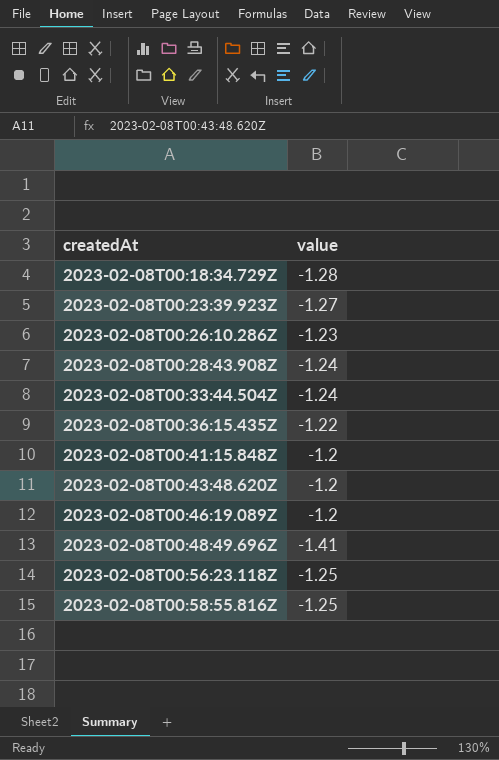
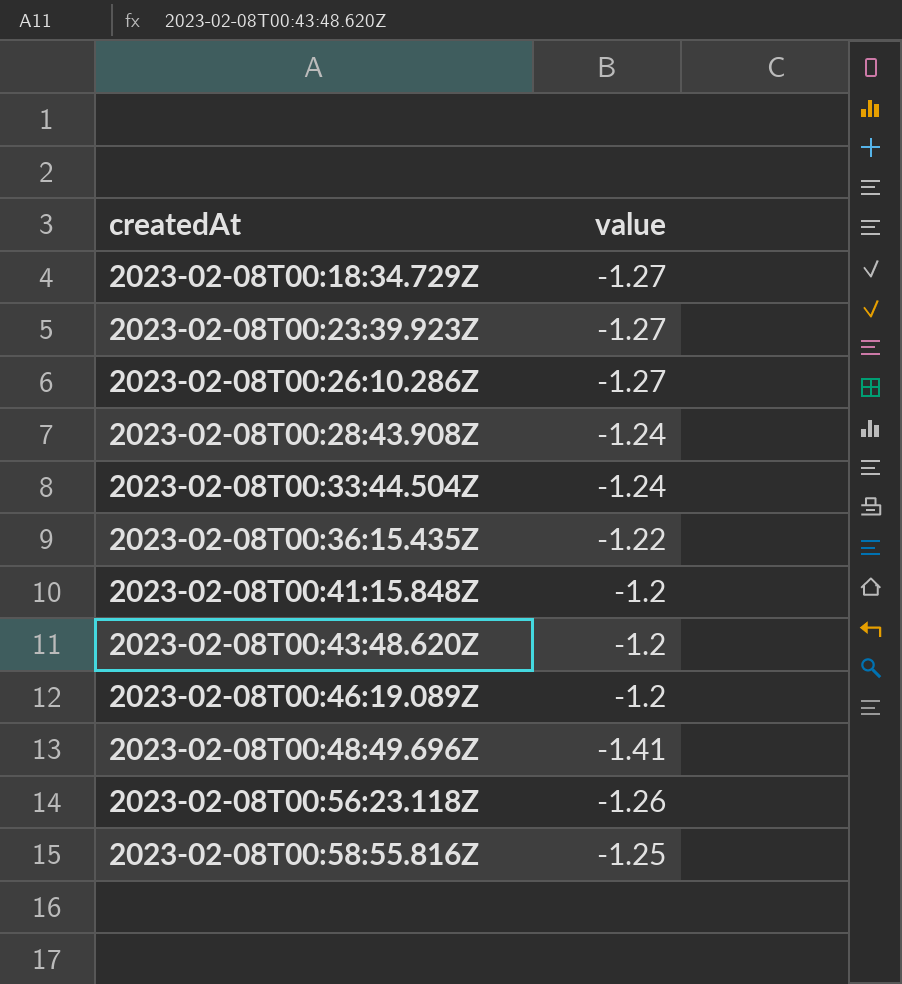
2023-02-08T00:18:34.729Z | value: -1.28 -> -1.27
2023-02-08T00:26:10.286Z | value: -1.23 -> -1.27
2023-02-08T00:56:23.118Z | value: -1.25 -> -1.26

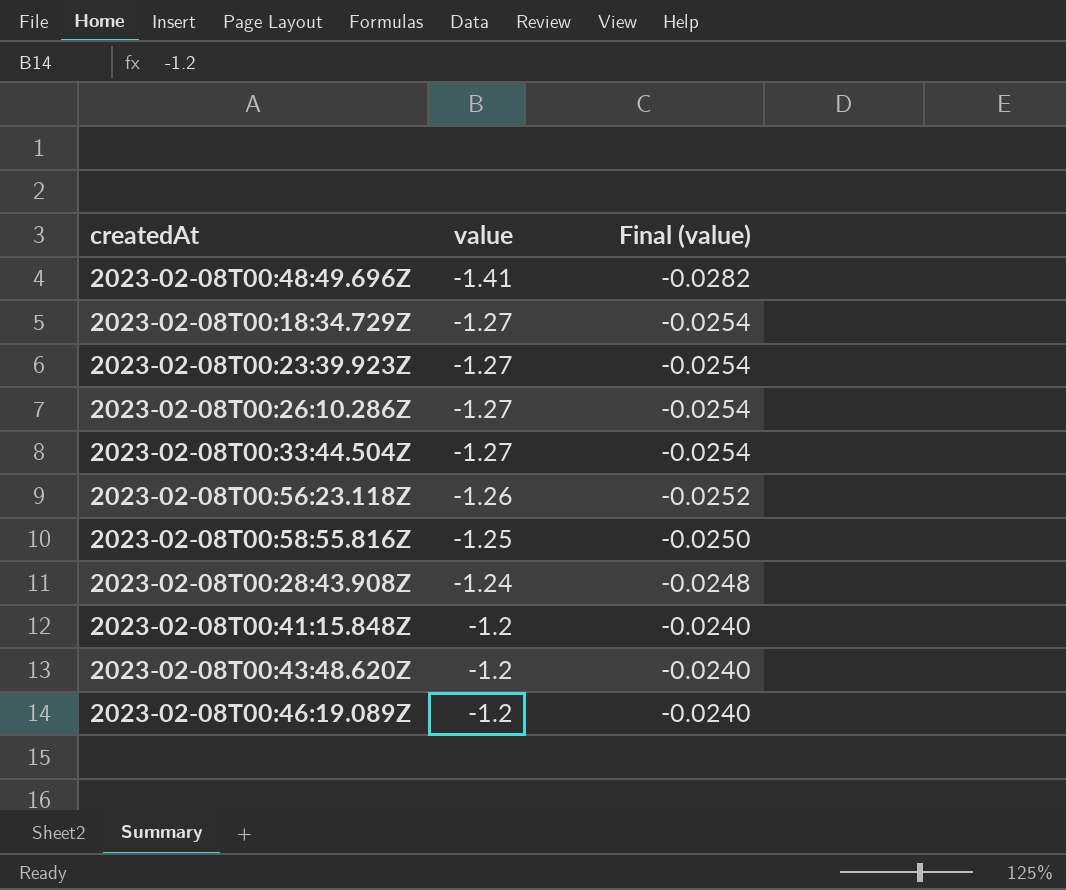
row order: createdAt ascending -> value ascending
column Final (value) | formula: none -> [value] * 0.02
row 2023-02-08T00:36:15.435Z: -1.22 -> none
2023-02-08T00:33:44.504Z | value: -1.24 -> -1.27

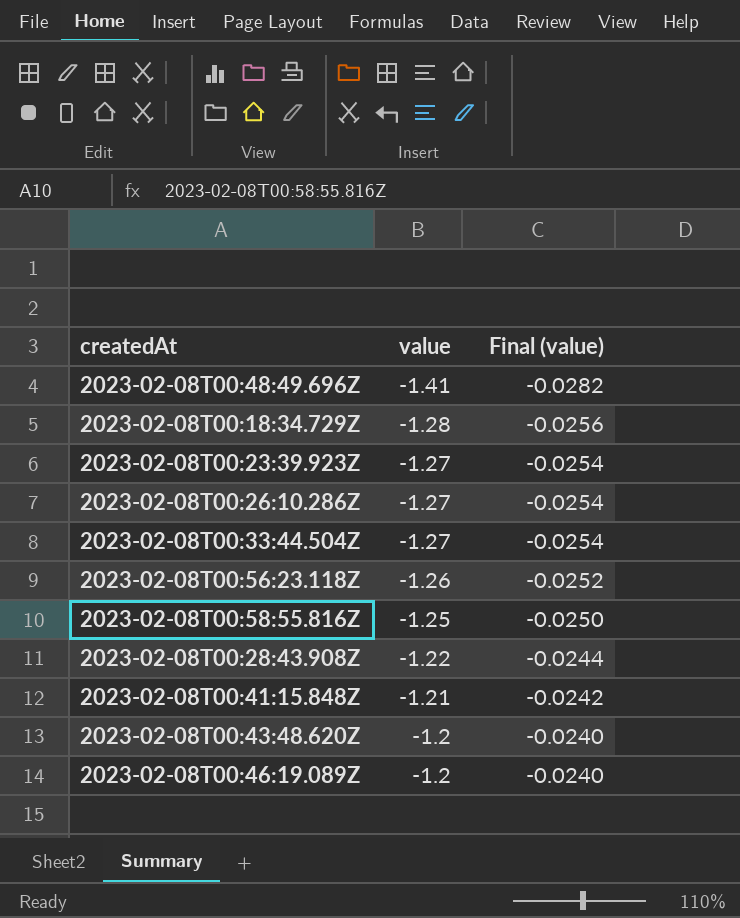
2023-02-08T00:18:34.729Z | value: -1.27 -> -1.28
2023-02-08T00:18:34.729Z | Final (value): -0.0254 -> -0.0256
2023-02-08T00:28:43.908Z | value: -1.24 -> -1.22
2023-02-08T00:28:43.908Z | Final (value): -0.0248 -> -0.0244
2023-02-08T00:41:15.848Z | value: -1.2 -> -1.21
2023-02-08T00:41:15.848Z | Final (value): -0.0240 -> -0.0242

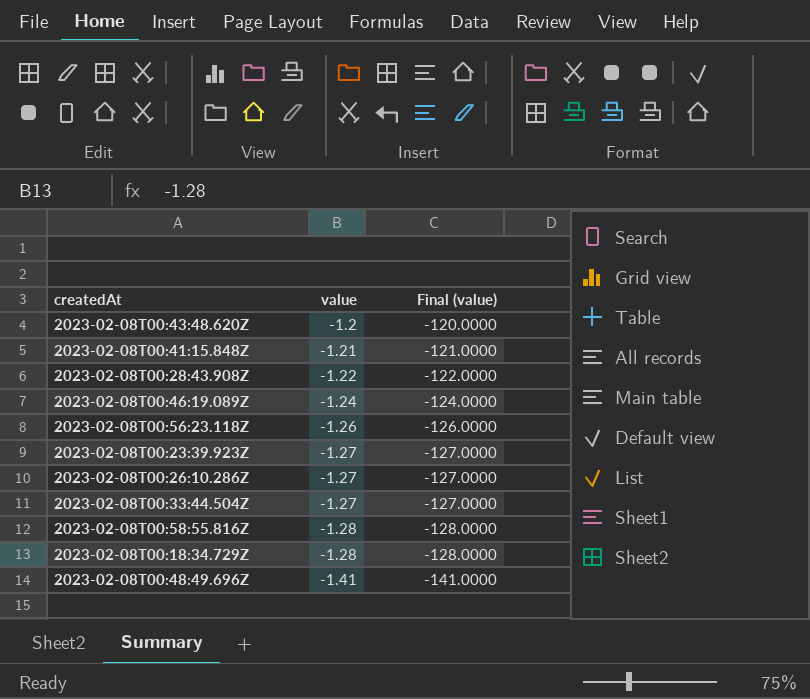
row order: value ascending -> value descending
column Final (value) | formula: [value] * 0.02 -> [value] * 100
2023-02-08T00:46:19.089Z | value: -1.2 -> -1.24
2023-02-08T00:58:55.816Z | value: -1.25 -> -1.28

